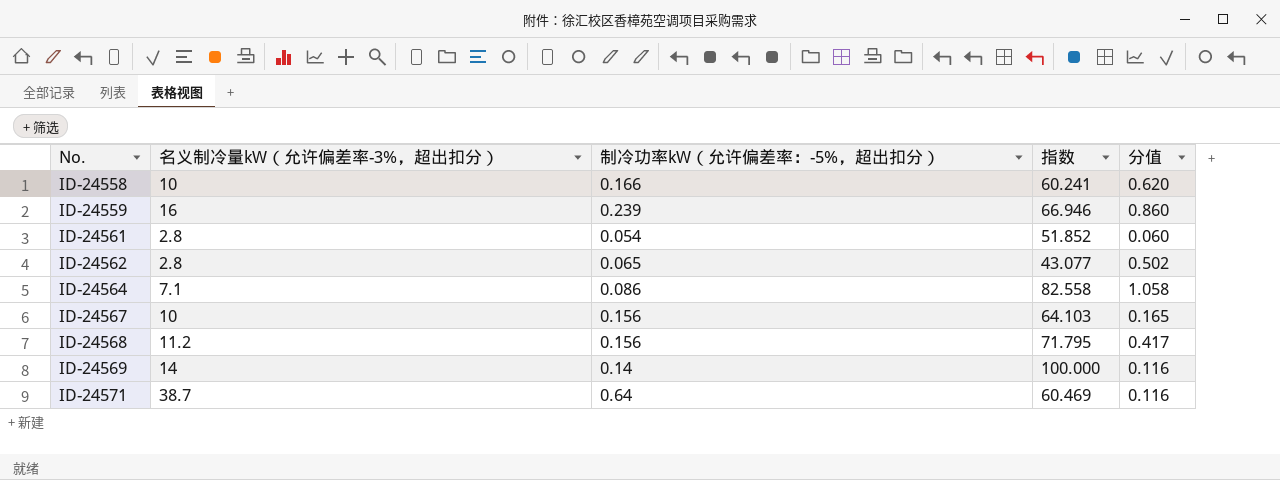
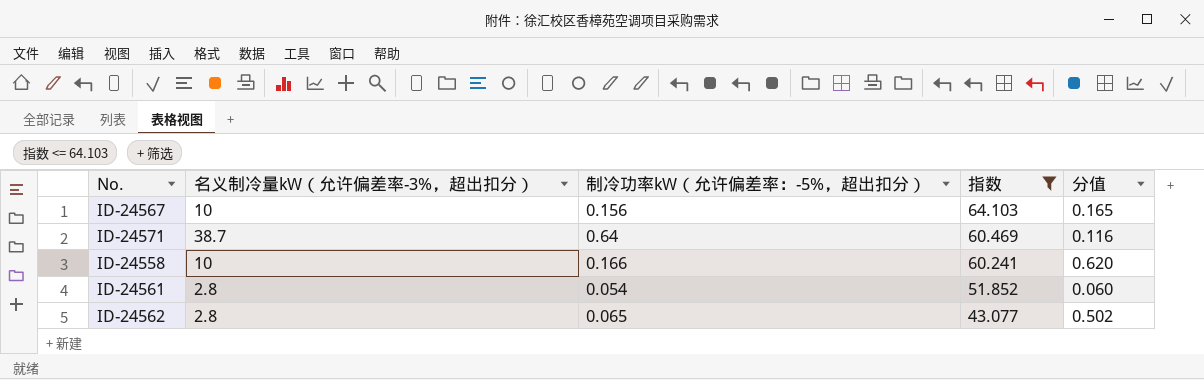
filter: none -> 指数 <= 64.103
row order: No. ascending -> 指数 descending

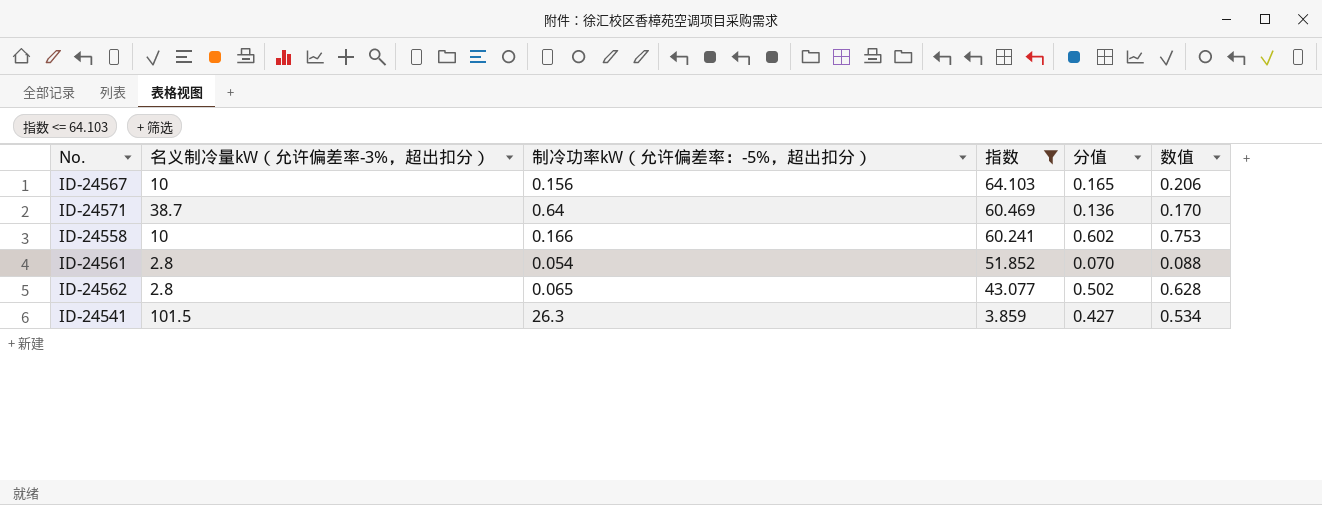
column 数值 | formula: none -> [分值] * 1.25
ID-24571 | 分值: 0.116 -> 0.136
ID-24558 | 分值: 0.620 -> 0.602
ID-24561 | 分值: 0.060 -> 0.070
row ID-24541: none -> 101.5 | 26.3 | 3.859 | 0.427 | 0.534

